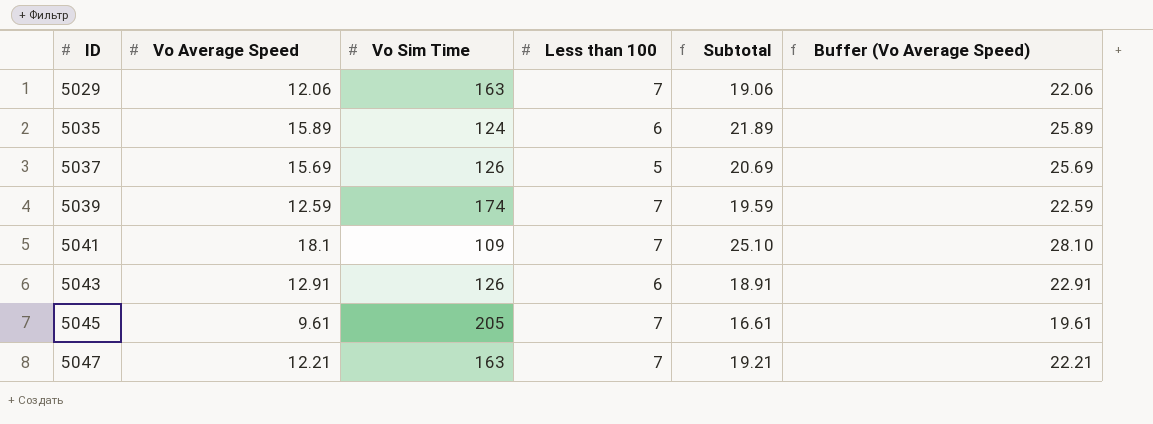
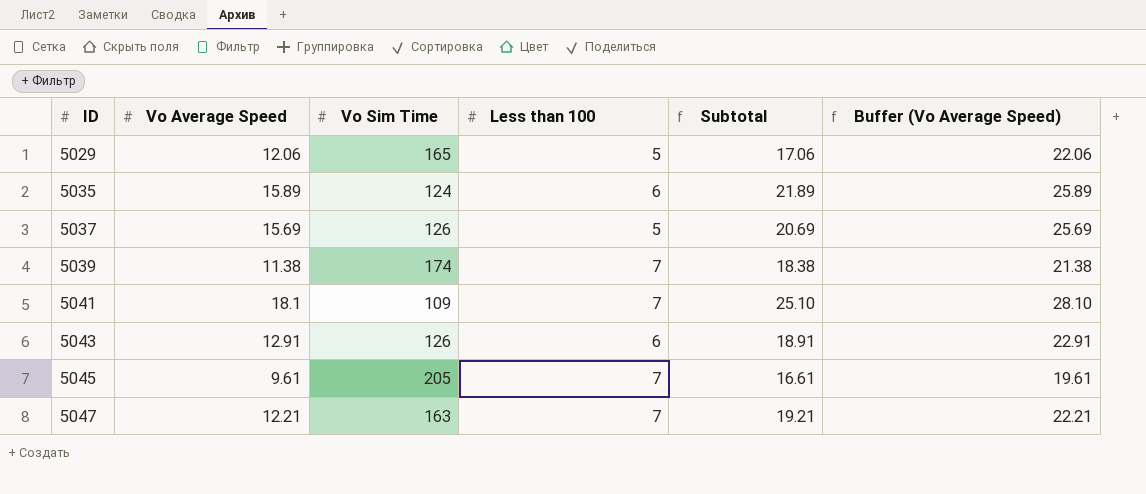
5029 | Vo Sim Time: 163 -> 165
5029 | Less than 100: 7 -> 5
5029 | Subtotal: 19.06 -> 17.06
5039 | Vo Average Speed: 12.59 -> 11.38
5039 | Subtotal: 19.59 -> 18.38
5039 | Buffer (Vo Average Speed): 22.59 -> 21.38

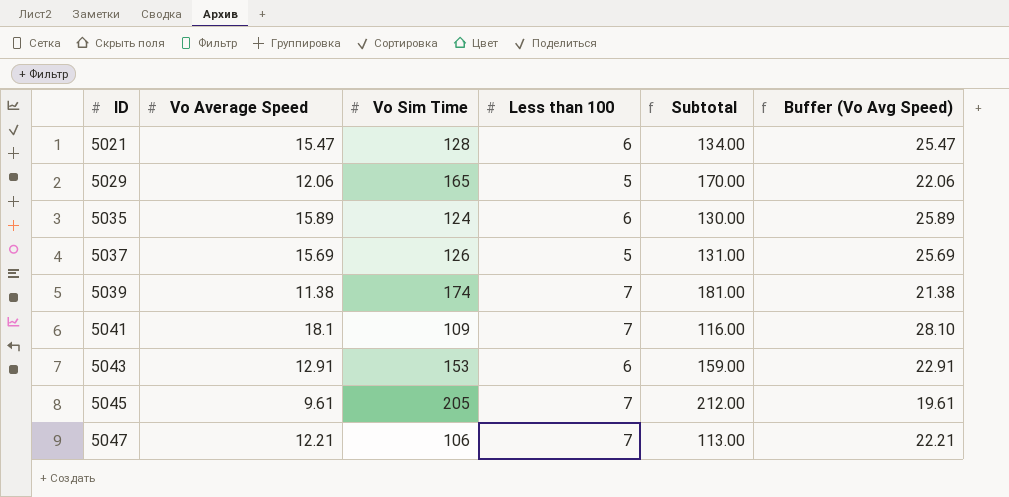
column Subtotal | formula: [Vo Average Speed] + [Less than 100] -> [Vo Sim Time] + [Less than 100]
column name: Buffer (Vo Average Speed) -> Buffer (Vo Avg Speed)
row 5021: none -> 15.47 | 128 | 6 | 134.00 | 25.47
5043 | Vo Sim Time: 126 -> 153
5047 | Vo Sim Time: 163 -> 106

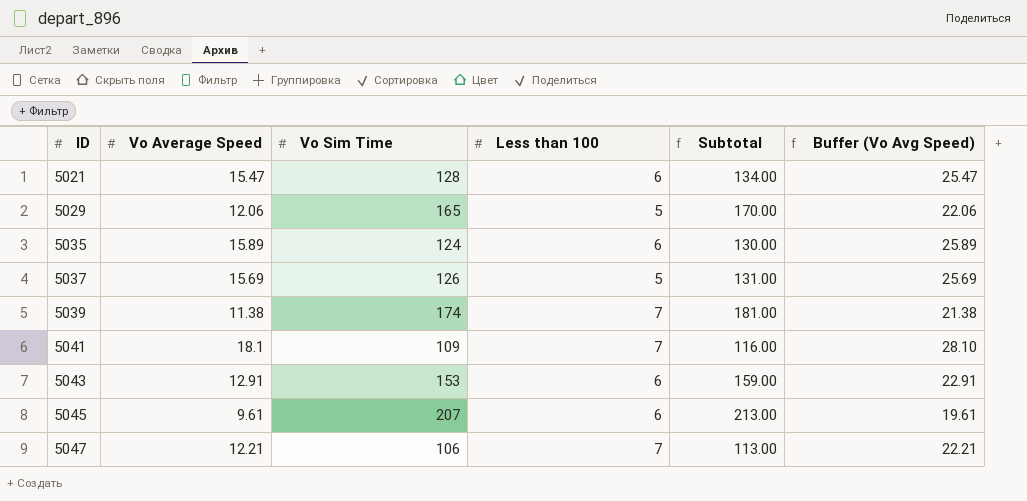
5045 | Vo Sim Time: 205 -> 207
5045 | Less than 100: 7 -> 6
5045 | Subtotal: 212.00 -> 213.00

